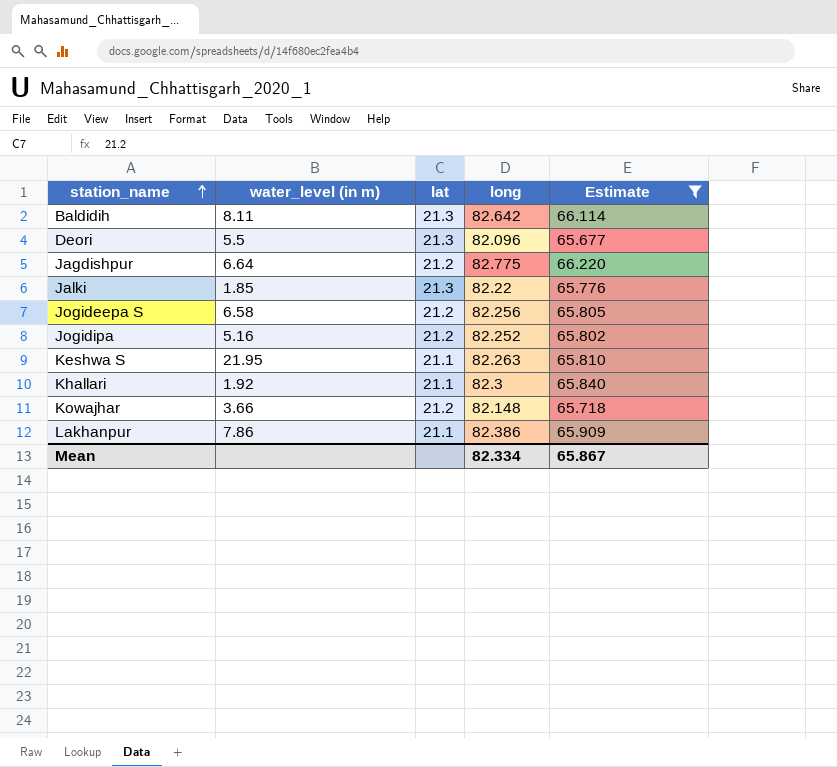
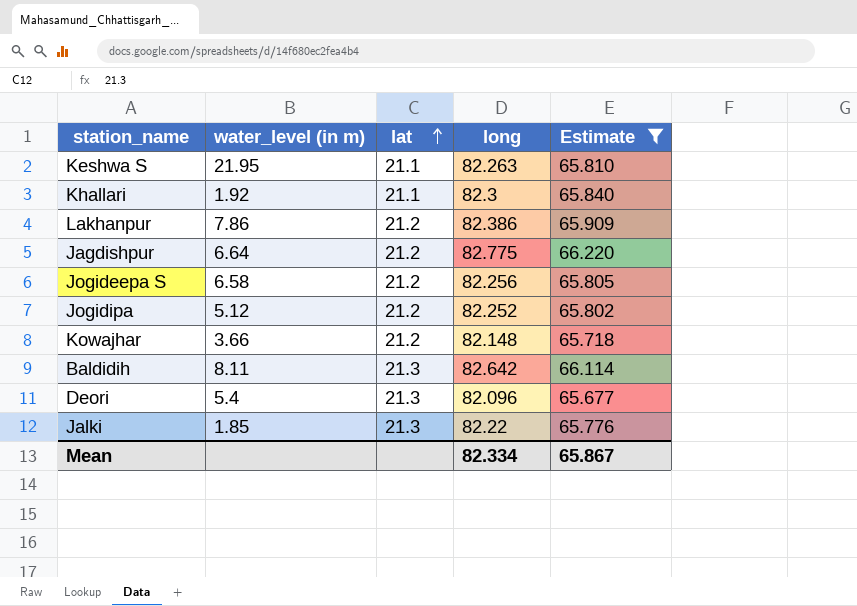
row order: station_name ascending -> lat ascending
Lakhanpur | lat: 21.1 -> 21.2
Jogidipa | water_level (in m): 5.16 -> 5.12
Deori | water_level (in m): 5.5 -> 5.4

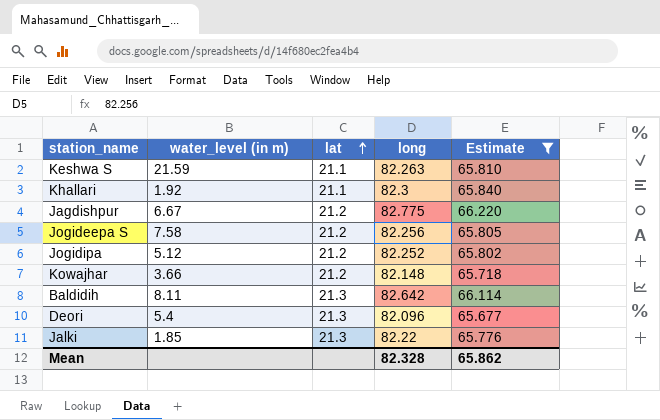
row Lakhanpur: 7.86 | 21.2 | 82.386 | 65.909 -> none
Keshwa S | water_level (in m): 21.95 -> 21.59
Jagdishpur | water_level (in m): 6.64 -> 6.67
Jogideepa S | water_level (in m): 6.58 -> 7.58
Mean | long: 82.334 -> 82.328
Mean | Estimate: 65.867 -> 65.862

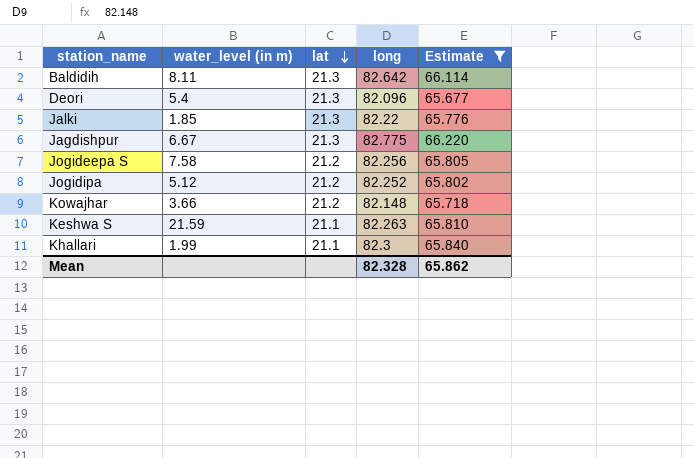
row order: lat ascending -> lat descending
Jagdishpur | lat: 21.2 -> 21.3
Khallari | water_level (in m): 1.92 -> 1.99

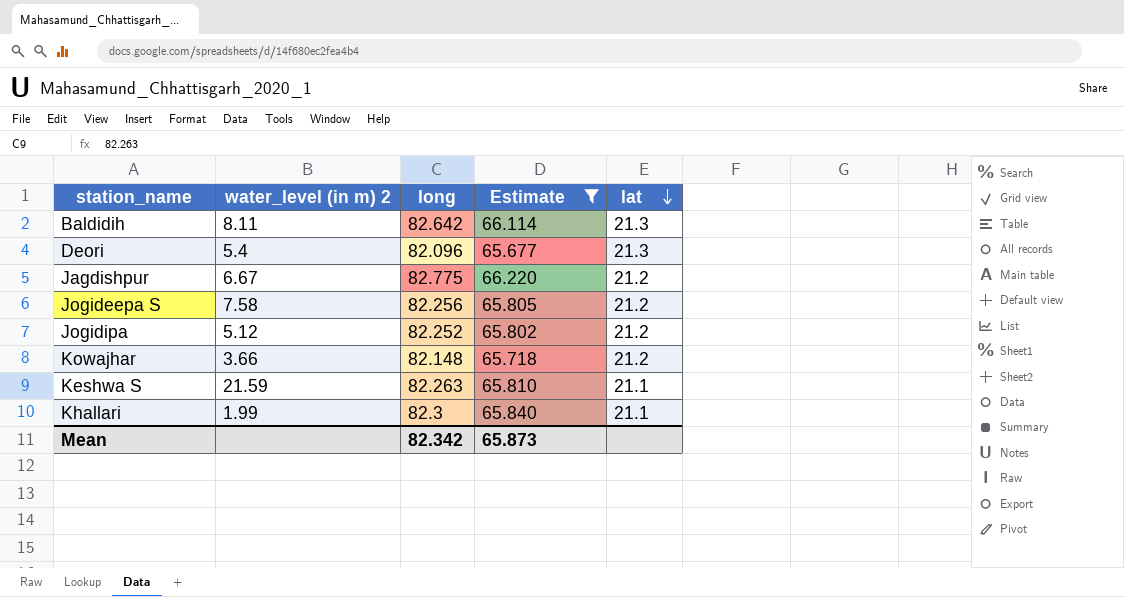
column name: water_level (in m) -> water_level (in m) 2
column lat | position: 3 -> 5
row Jalki: 1.85 | 21.3 | 82.22 | 65.776 -> none
Jagdishpur | lat: 21.3 -> 21.2
Mean | long: 82.328 -> 82.342
Mean | Estimate: 65.862 -> 65.873

